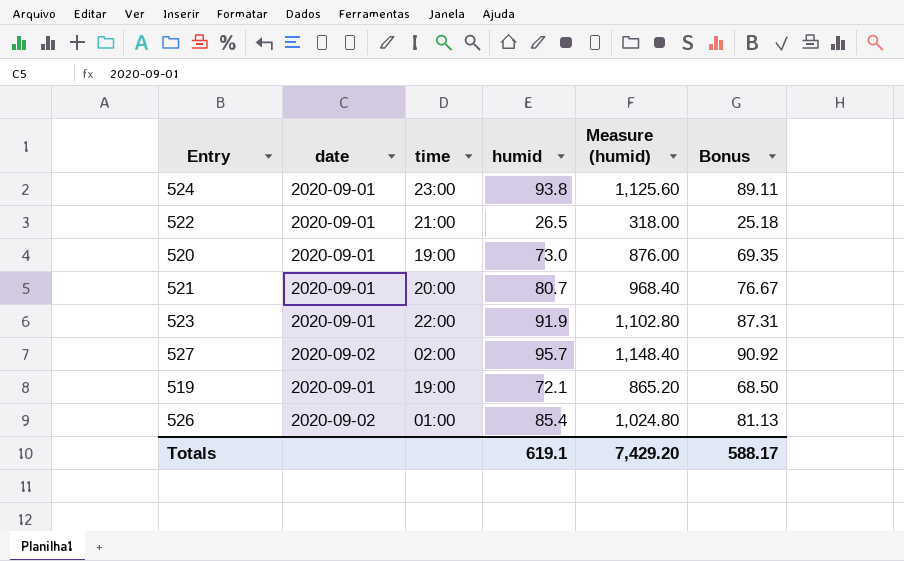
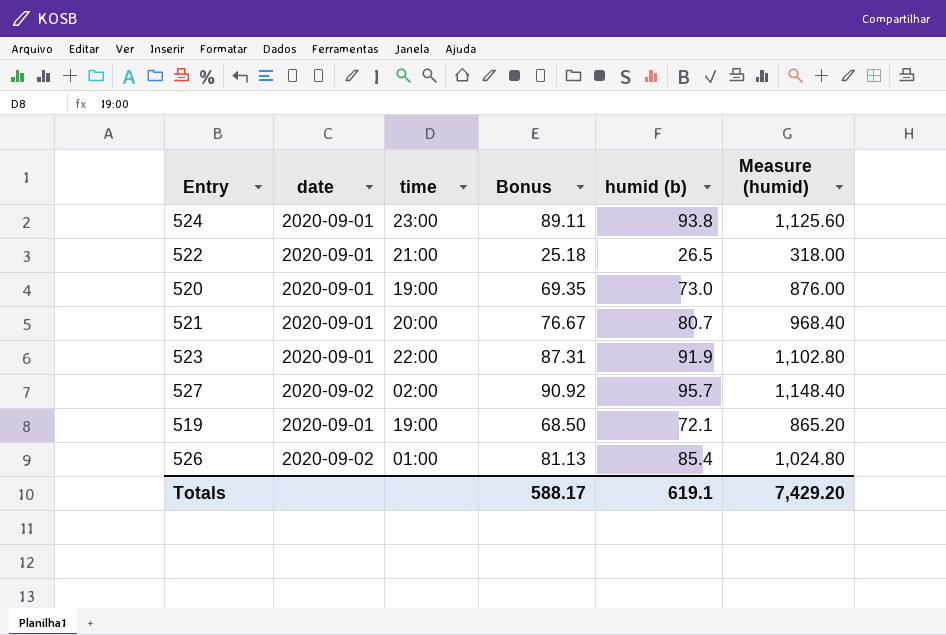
column Bonus | position: 6 -> 4
column name: humid -> humid (b)

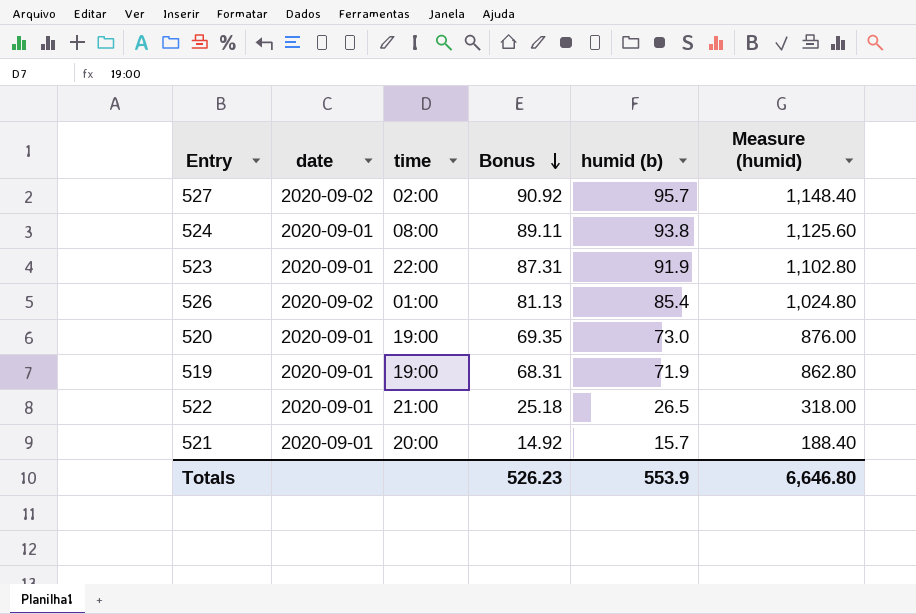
row order: none -> Bonus descending
524 | time: 23:00 -> 08:00
519 | Bonus: 68.50 -> 68.31
519 | humid (b): 72.1 -> 71.9
519 | Measure (humid): 865.20 -> 862.80
521 | Bonus: 76.67 -> 14.92
521 | humid (b): 80.7 -> 15.7
521 | Measure (humid): 968.40 -> 188.40
Totals | Bonus: 588.17 -> 526.23
Totals | humid (b): 619.1 -> 553.9
Totals | Measure (humid): 7,429.20 -> 6,646.80

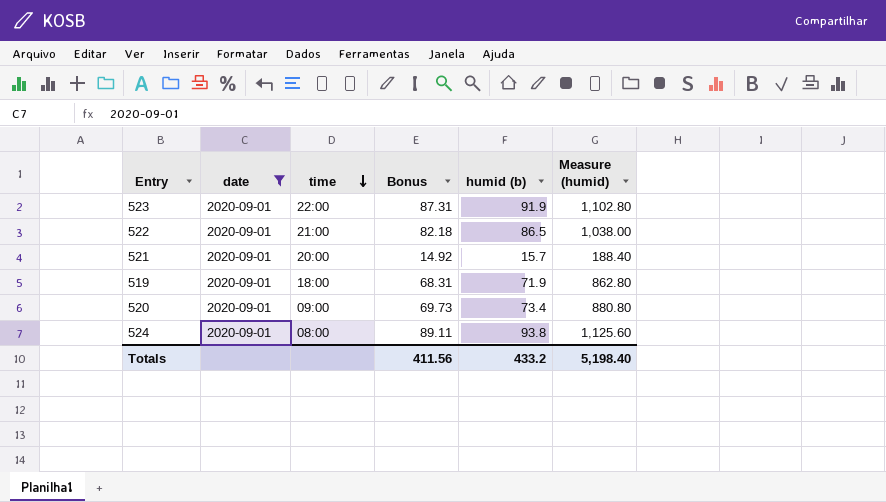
filter: none -> date = 2020-09-01
row order: Bonus descending -> time descending
522 | Bonus: 25.18 -> 82.18
522 | humid (b): 26.5 -> 86.5
522 | Measure (humid): 318.00 -> 1,038.00
519 | time: 19:00 -> 18:00
520 | time: 19:00 -> 09:00
520 | Bonus: 69.35 -> 69.73
520 | humid (b): 73.0 -> 73.4
520 | Measure (humid): 876.00 -> 880.80
Totals | Bonus: 526.23 -> 411.56
Totals | humid (b): 553.9 -> 433.2
Totals | Measure (humid): 6,646.80 -> 5,198.40

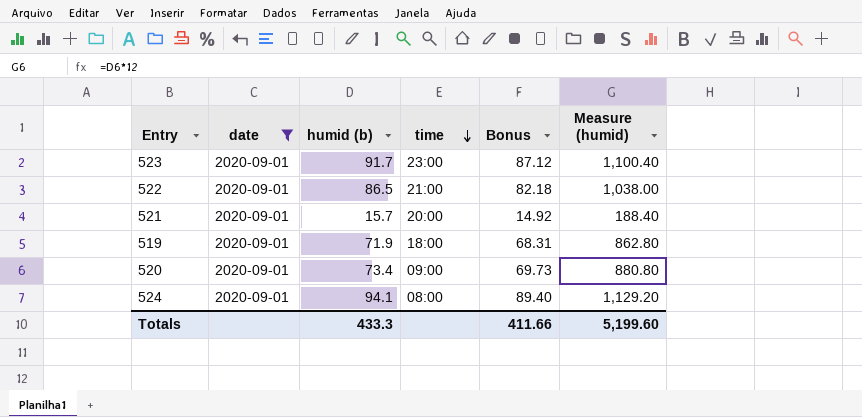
column humid (b) | position: 5 -> 3
523 | humid (b): 91.9 -> 91.7
523 | time: 22:00 -> 23:00
523 | Bonus: 87.31 -> 87.12
523 | Measure (humid): 1,102.80 -> 1,100.40
524 | humid (b): 93.8 -> 94.1
524 | Bonus: 89.11 -> 89.40
524 | Measure (humid): 1,125.60 -> 1,129.20
Totals | humid (b): 433.2 -> 433.3
Totals | Bonus: 411.56 -> 411.66
Totals | Measure (humid): 5,198.40 -> 5,199.60

